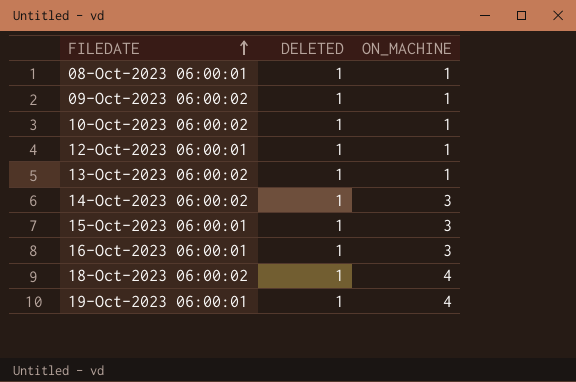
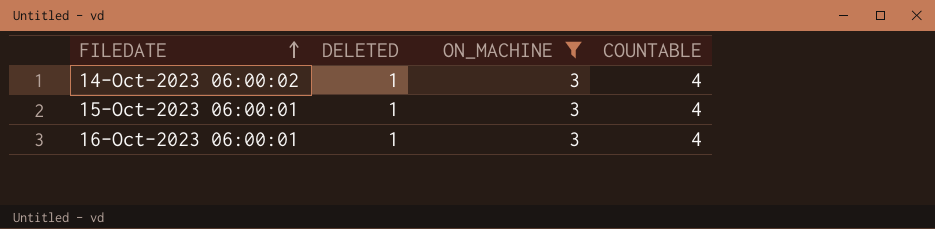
filter: none -> ON_MACHINE = 3
column COUNTABLE | position: none -> 4

